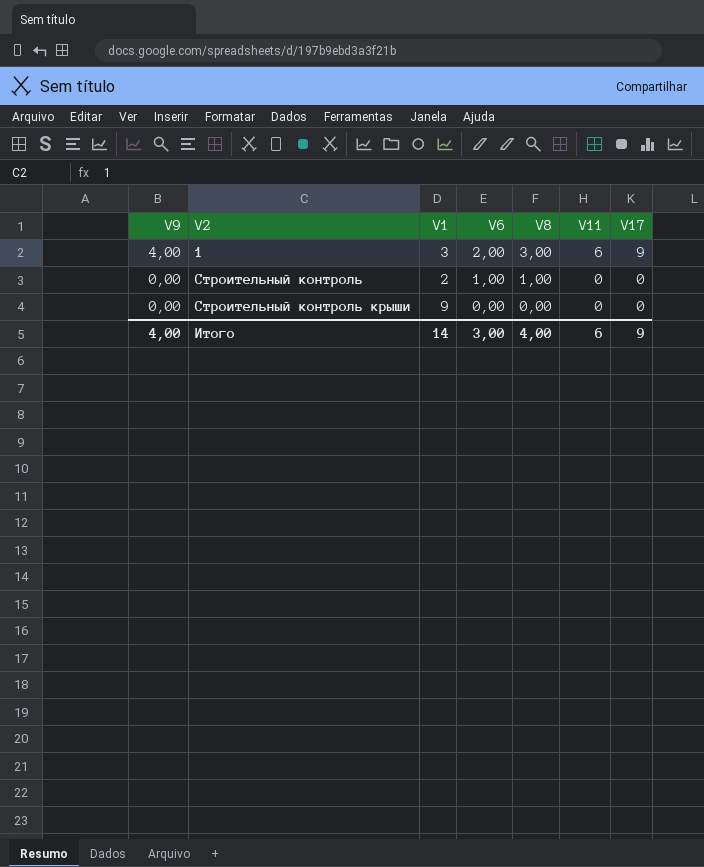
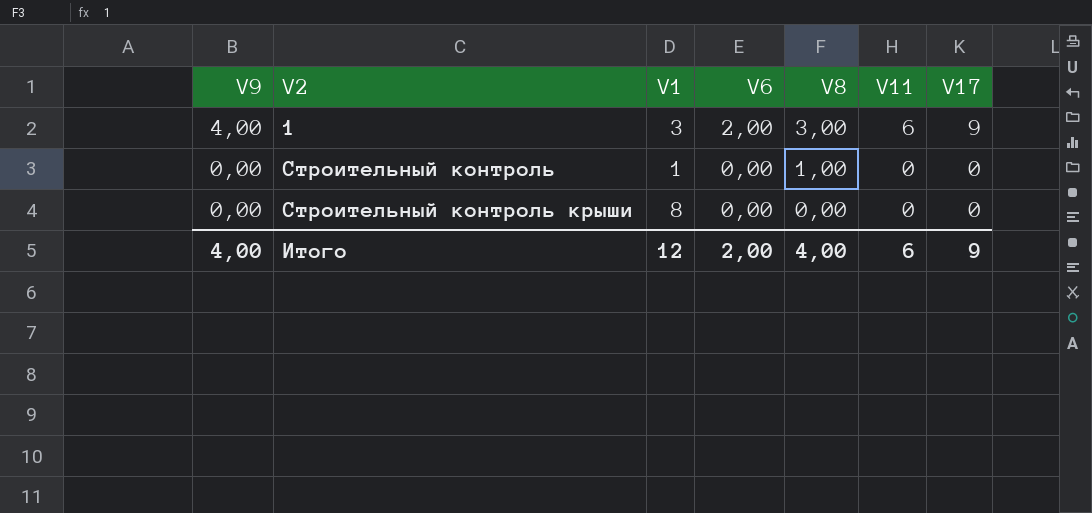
Строительный контроль | V1: 2 -> 1
Строительный контроль | V6: 1,00 -> 0,00
Строительный контроль крыши | V1: 9 -> 8
Итого | V1: 14 -> 12
Итого | V6: 3,00 -> 2,00

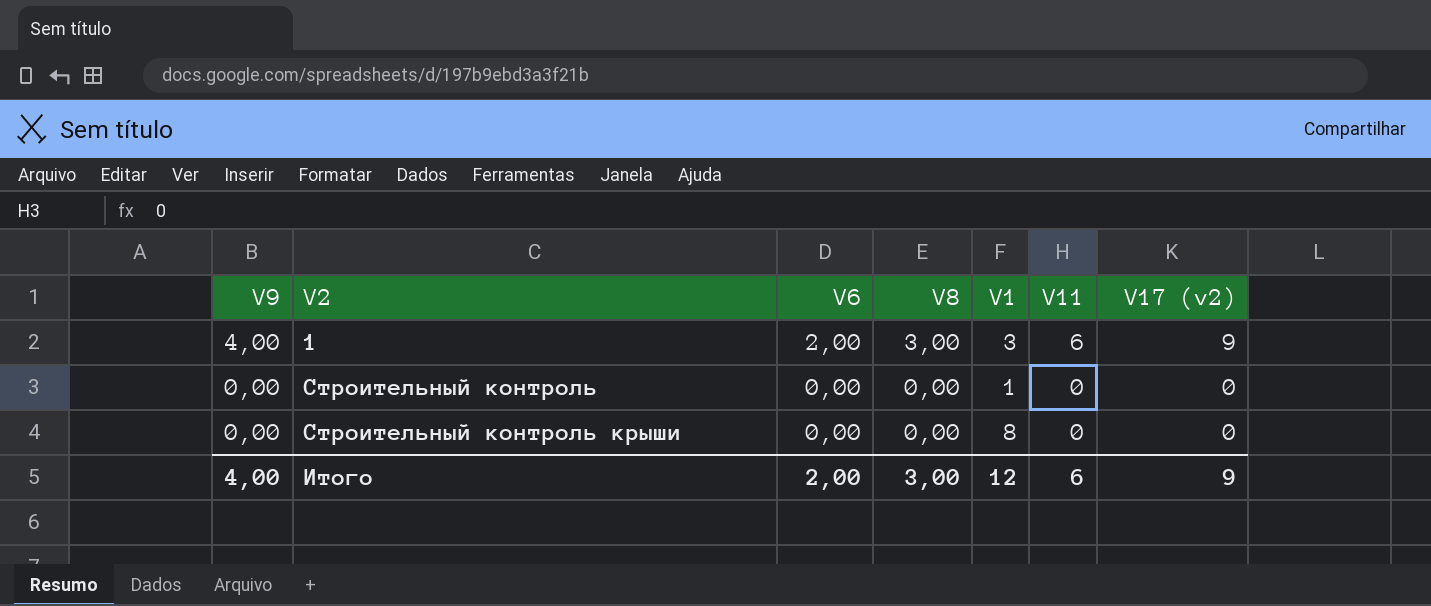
column V1 | position: 3 -> 5
column name: V17 -> V17 (v2)
Строительный контроль | V8: 1,00 -> 0,00
Итого | V8: 4,00 -> 3,00

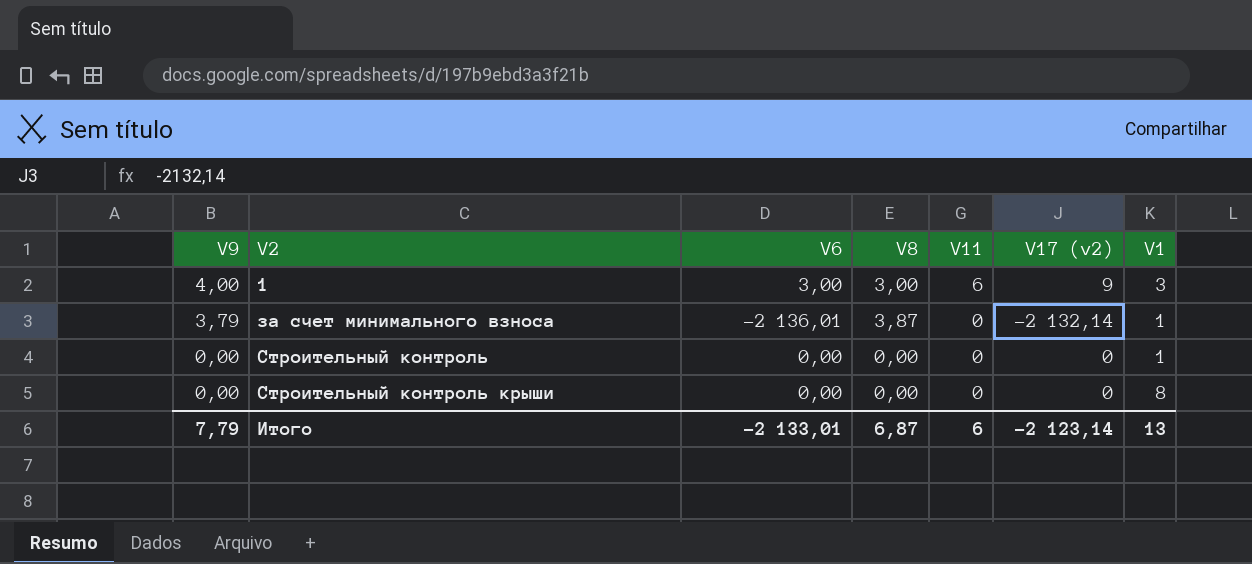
column V1 | position: 5 -> 7
1 | V6: 2,00 -> 3,00
row за счет минимального взноса: none -> 3,79 | -2 136,01 | 3,87 | 0 | -2 132,14 | 1
Итого | V9: 4,00 -> 7,79
Итого | V6: 2,00 -> -2 133,01
Итого | V8: 3,00 -> 6,87
Итого | V17 (v2): 9 -> -2 123,14
Итого | V1: 12 -> 13

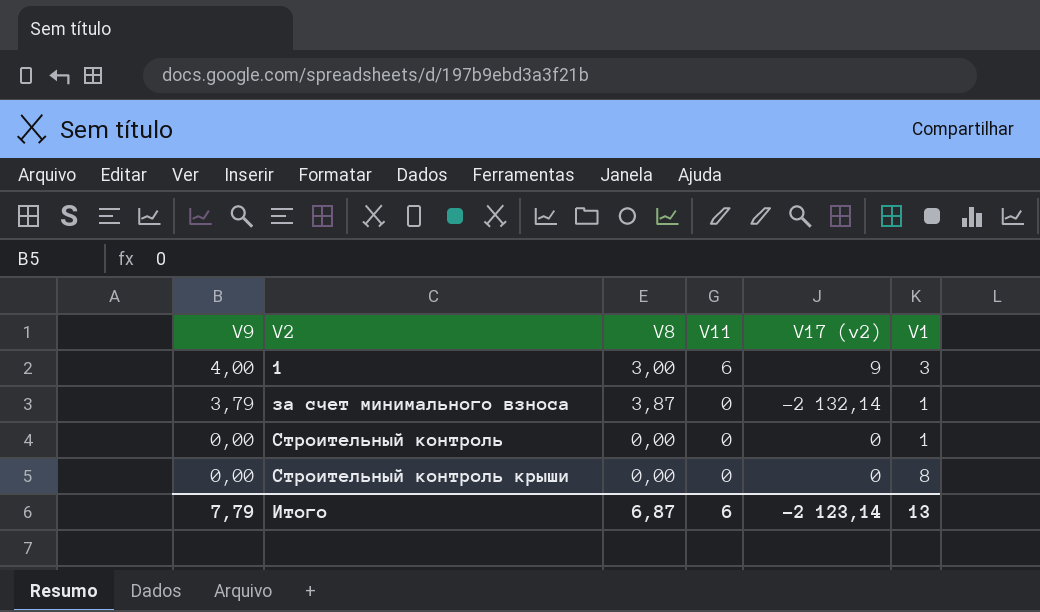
column V6 | position: 3 -> none

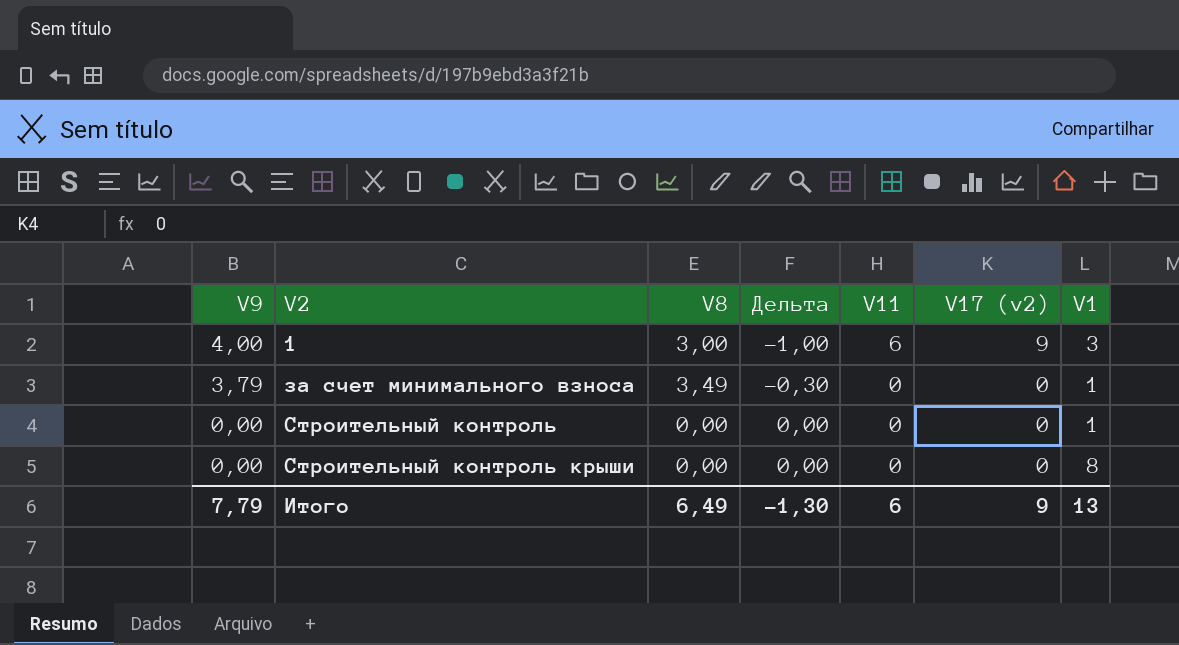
column Дельта | formula: none -> [V8] - [V9]
за счет минимального взноса | V8: 3,87 -> 3,49
за счет минимального взноса | V17 (v2): -2 132,14 -> 0
Итого | V8: 6,87 -> 6,49
Итого | V17 (v2): -2 123,14 -> 9

